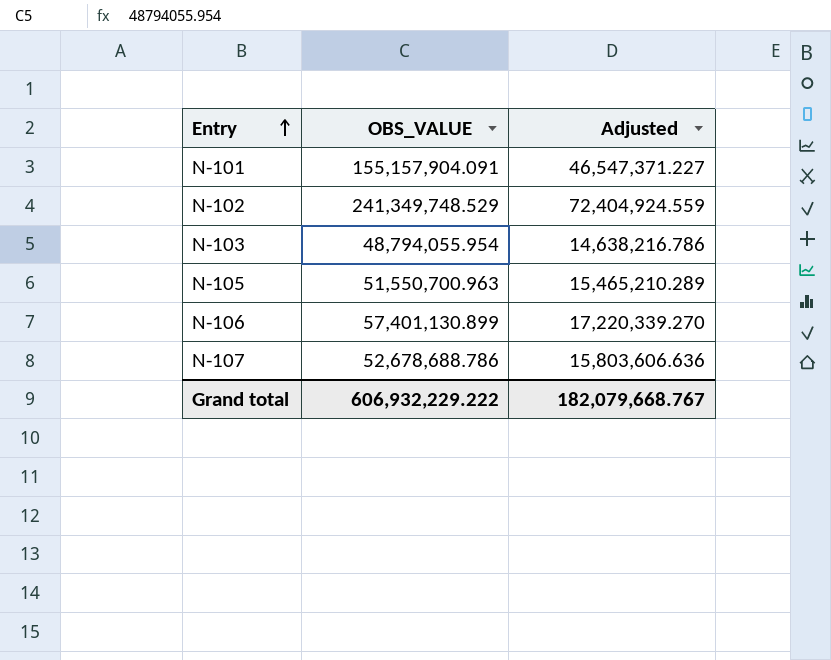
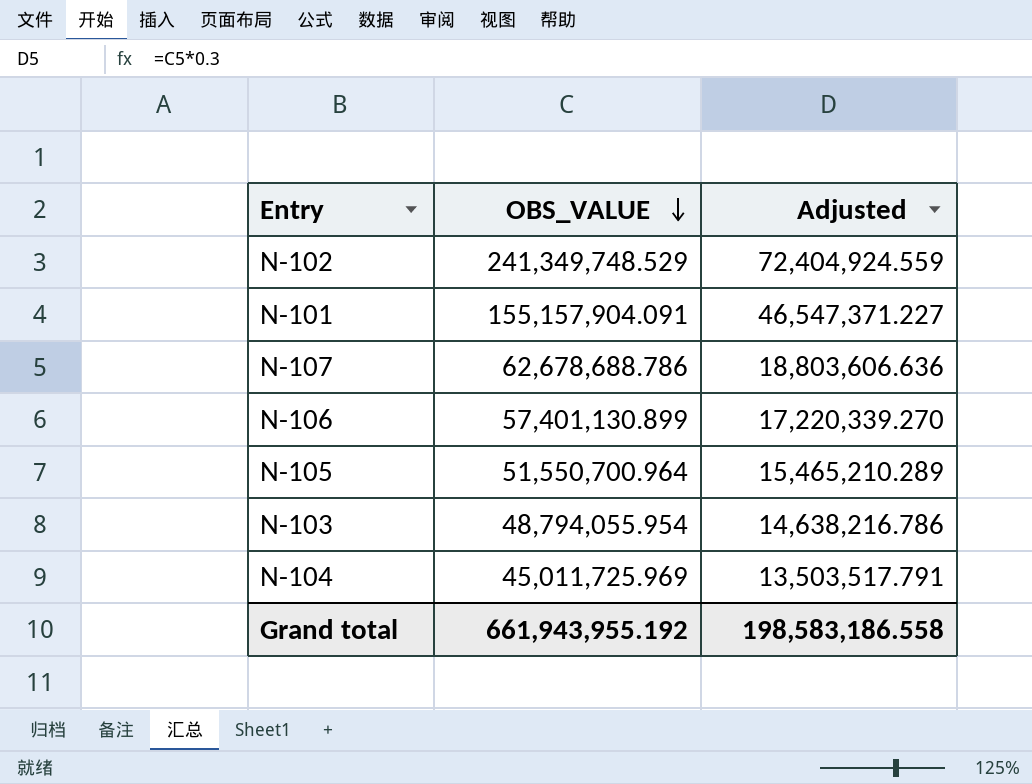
row order: Entry ascending -> OBS_VALUE descending
N-107 | OBS_VALUE: 52,678,688.786 -> 62,678,688.786
N-107 | Adjusted: 15,803,606.636 -> 18,803,606.636
N-105 | OBS_VALUE: 51,550,700.963 -> 51,550,700.964
row N-104: none -> 45,011,725.969 | 13,503,517.791
Grand total | OBS_VALUE: 606,932,229.222 -> 661,943,955.192
Grand total | Adjusted: 182,079,668.767 -> 198,583,186.558

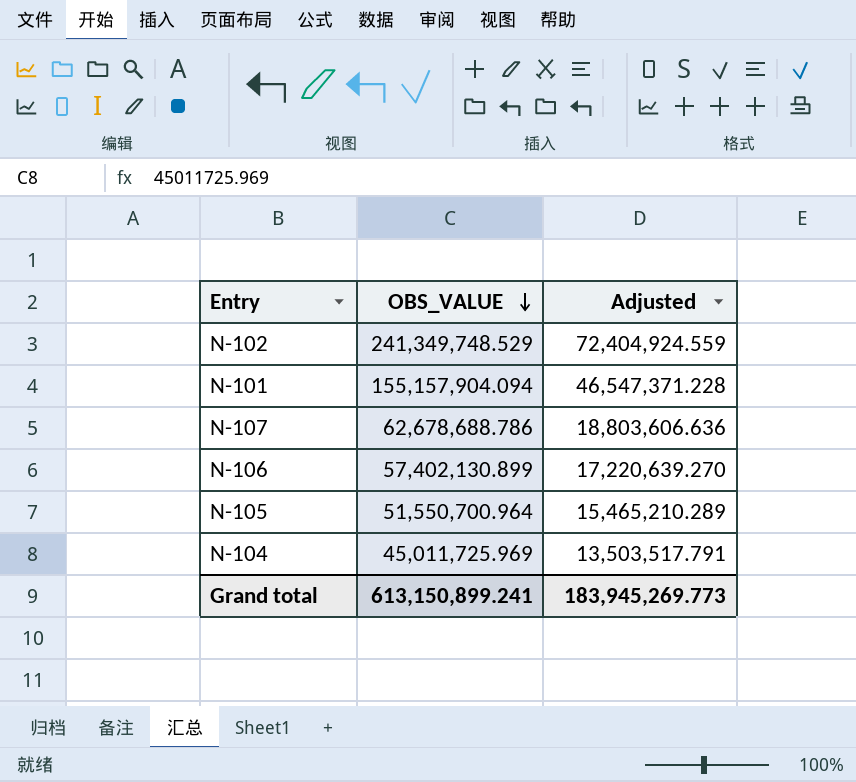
row N-103: 48,794,055.954 | 14,638,216.786 -> none
N-101 | OBS_VALUE: 155,157,904.091 -> 155,157,904.094
N-101 | Adjusted: 46,547,371.227 -> 46,547,371.228
N-106 | OBS_VALUE: 57,401,130.899 -> 57,402,130.899
N-106 | Adjusted: 17,220,339.270 -> 17,220,639.270
Grand total | OBS_VALUE: 661,943,955.192 -> 613,150,899.241
Grand total | Adjusted: 198,583,186.558 -> 183,945,269.773

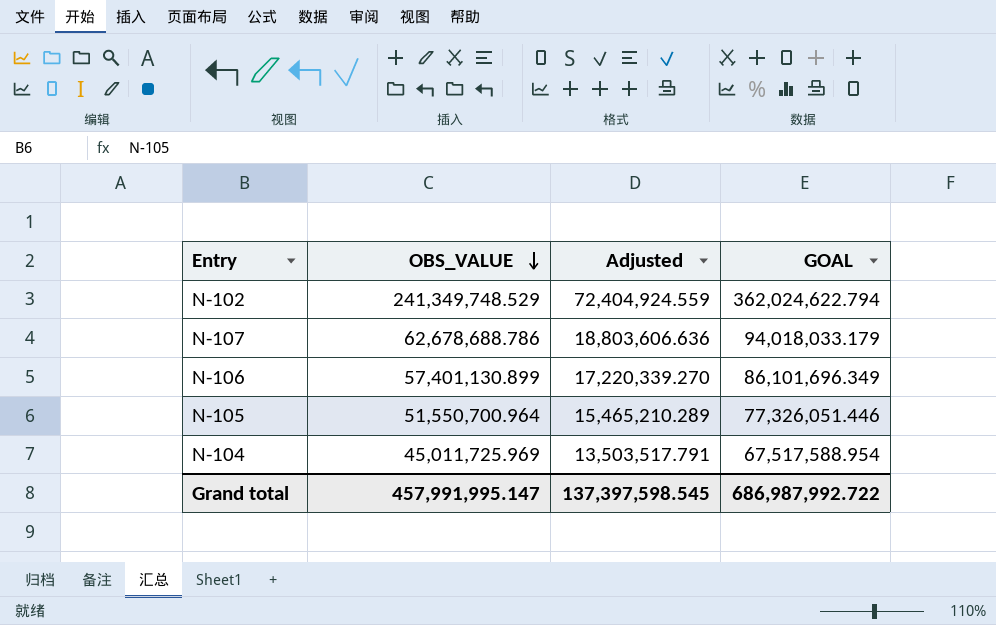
column GOAL | formula: none -> [OBS_VALUE] * 1.5
row N-101: 155,157,904.094 | 46,547,371.228 -> none
N-106 | OBS_VALUE: 57,402,130.899 -> 57,401,130.899
N-106 | Adjusted: 17,220,639.270 -> 17,220,339.270
Grand total | OBS_VALUE: 613,150,899.241 -> 457,991,995.147
Grand total | Adjusted: 183,945,269.773 -> 137,397,598.545

